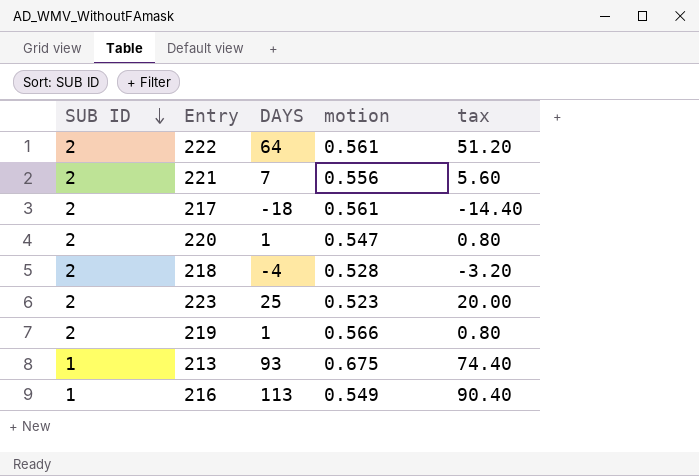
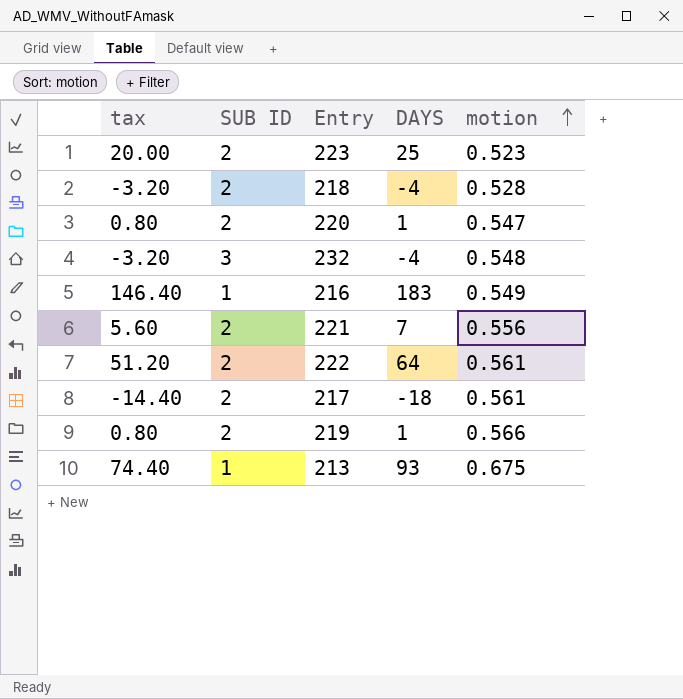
row order: SUB ID descending -> motion ascending
column tax | position: 5 -> 1
row 232: none -> -3.20 | 3 | -4 | 0.548
216 | tax: 90.40 -> 146.40
216 | DAYS: 113 -> 183

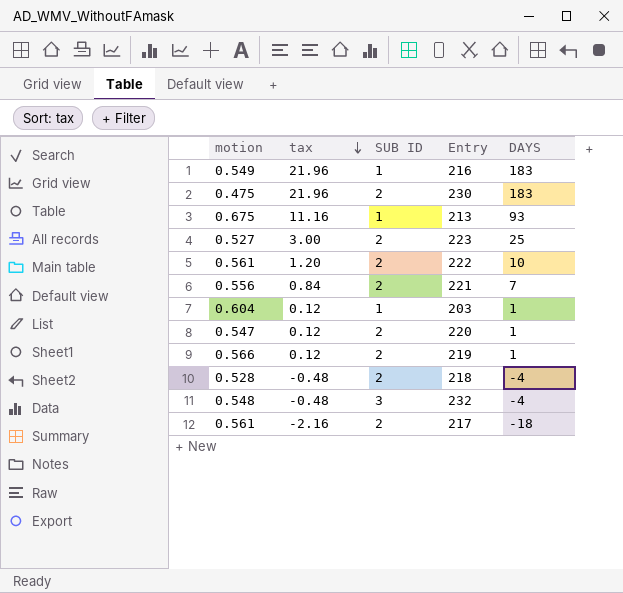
row order: motion ascending -> tax descending
column motion | position: 5 -> 1
column tax | formula: [DAYS] * 0.8 -> [DAYS] * 0.12
row 230: none -> 0.475 | 21.96 | 2 | 183
223 | motion: 0.523 -> 0.527
222 | DAYS: 64 -> 10
row 203: none -> 0.604 | 0.12 | 1 | 1

